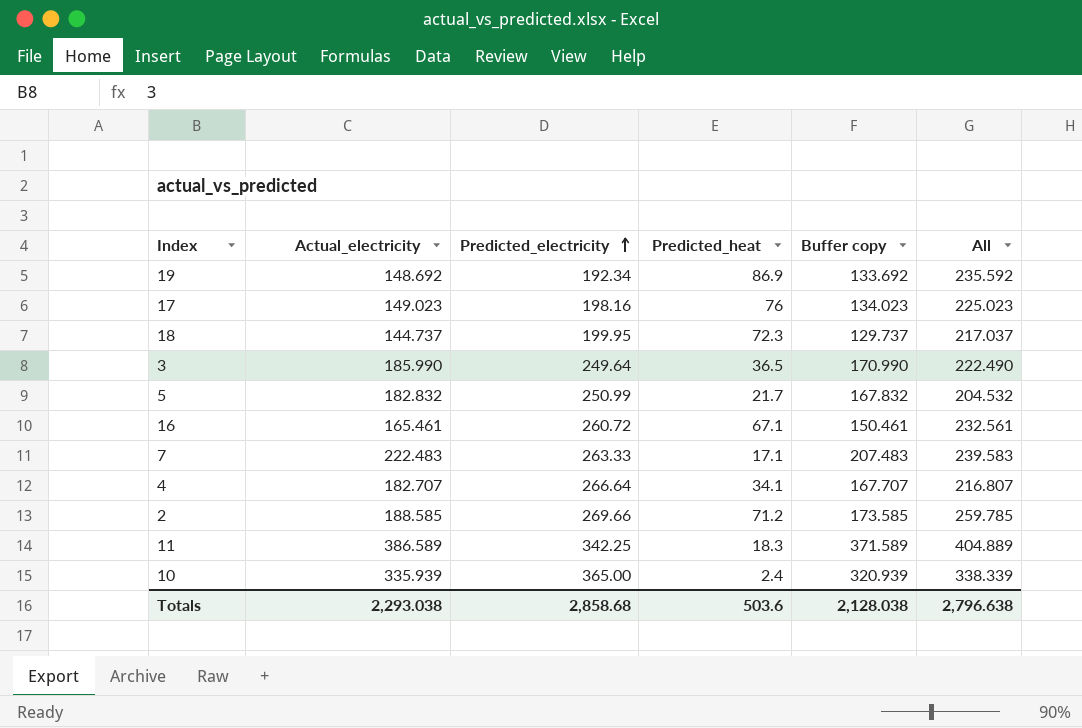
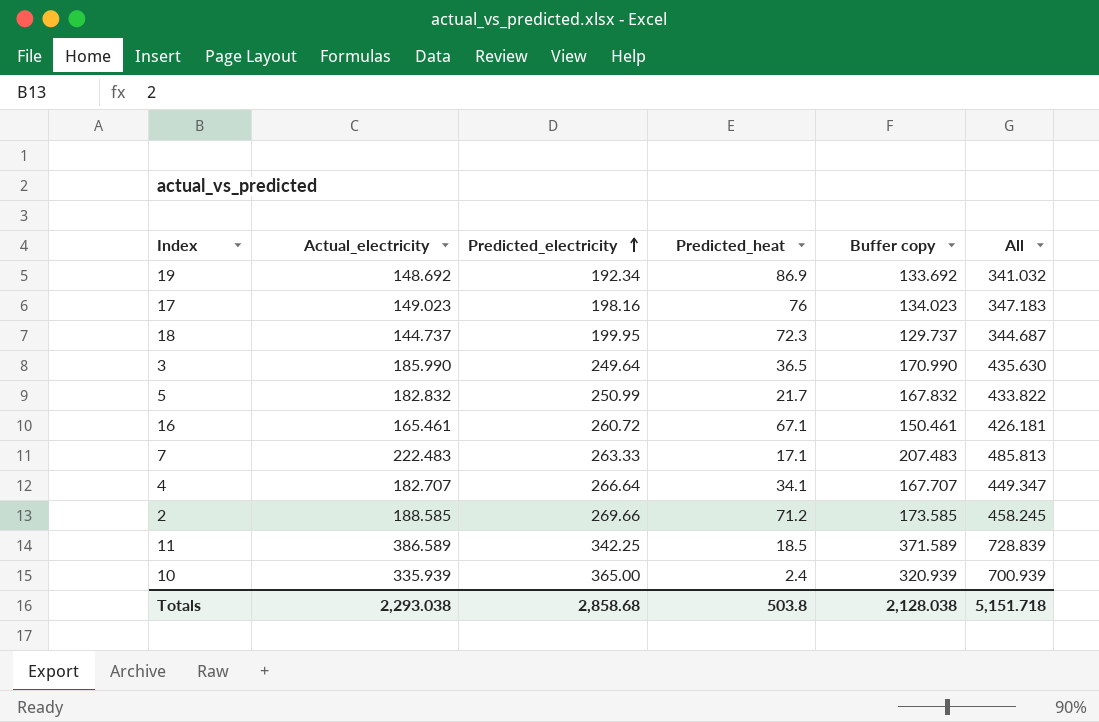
column All | formula: [Actual_electricity] + [Predicted_heat] -> [Actual_electricity] + [Predicted_electricity]
11 | Predicted_heat: 18.3 -> 18.5
Totals | Predicted_heat: 503.6 -> 503.8
Totals | All: 2,796.638 -> 5,151.718

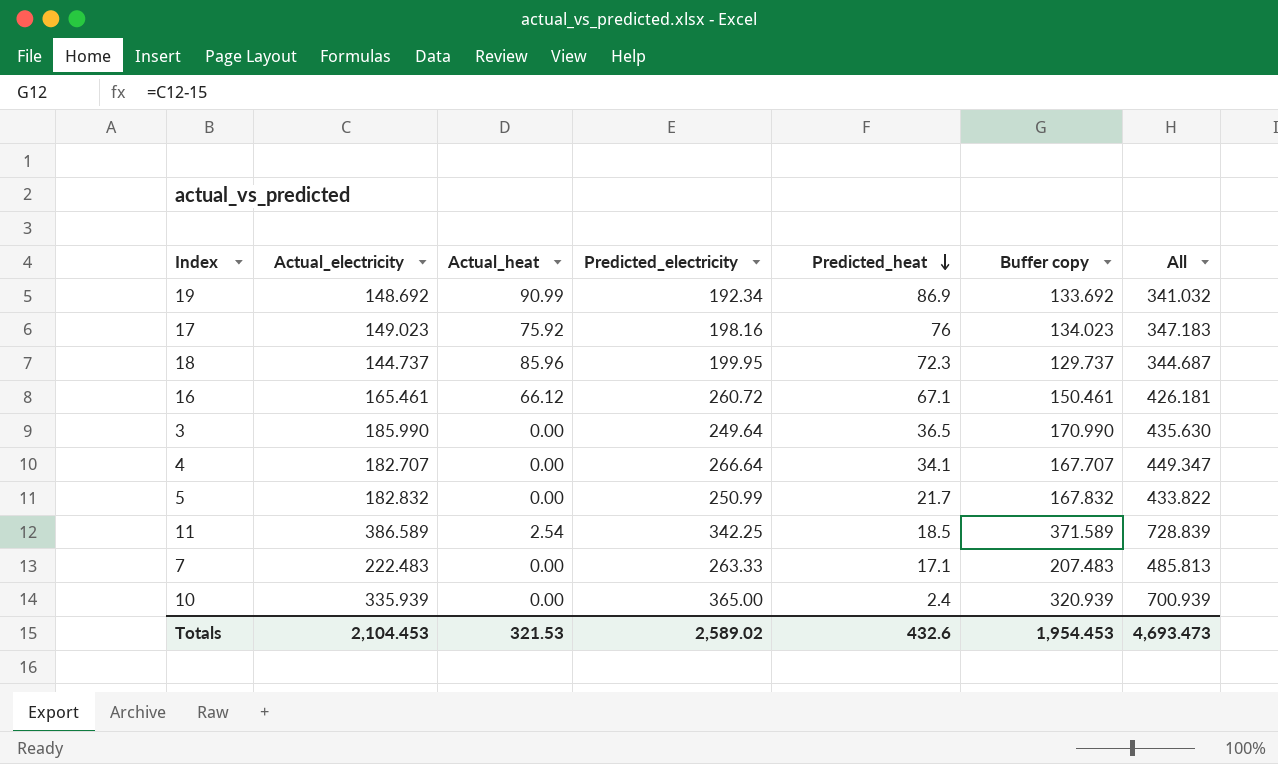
row order: Predicted_electricity ascending -> Predicted_heat descending
column Actual_heat | position: none -> 3
row 2: 188.585 | 269.66 | 71.2 | 173.585 | 458.245 -> none
Totals | Actual_electricity: 2,293.038 -> 2,104.453
Totals | Predicted_electricity: 2,858.68 -> 2,589.02
Totals | Predicted_heat: 503.8 -> 432.6
Totals | Buffer copy: 2,128.038 -> 1,954.453
Totals | All: 5,151.718 -> 4,693.473

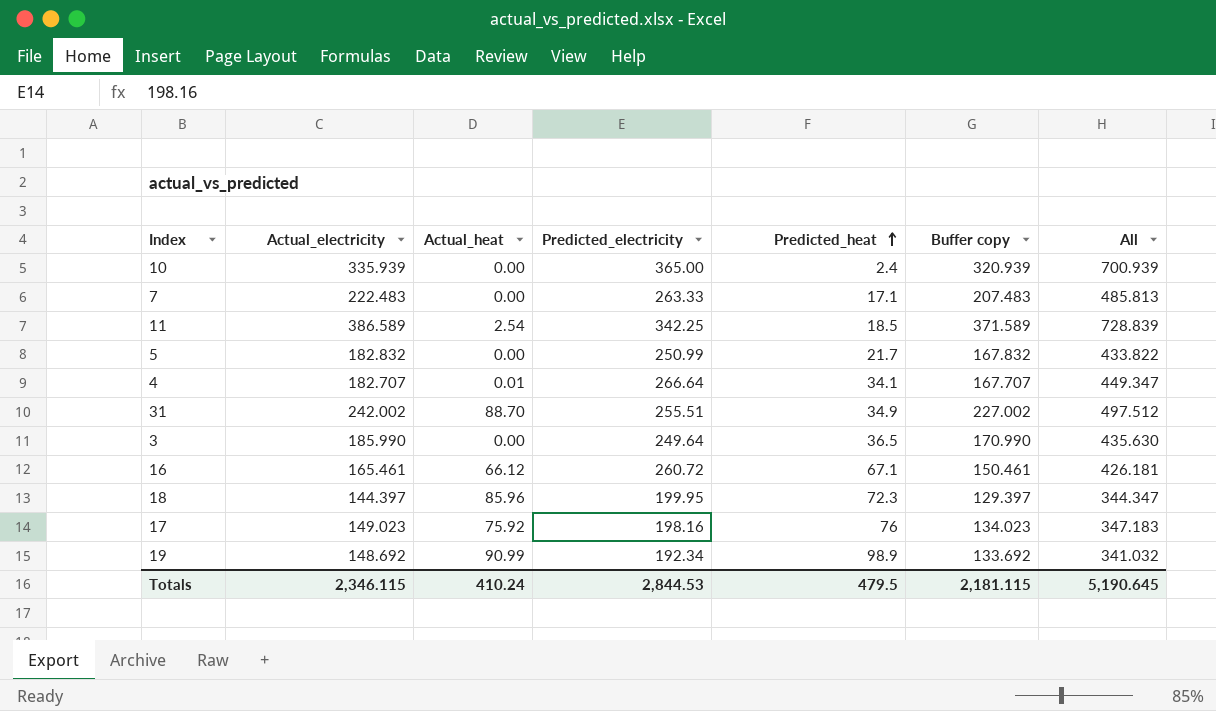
row order: Predicted_heat descending -> Predicted_heat ascending
4 | Actual_heat: 0.00 -> 0.01
row 31: none -> 242.002 | 88.70 | 255.51 | 34.9 | 227.002 | 497.512
18 | Actual_electricity: 144.737 -> 144.397
18 | Buffer copy: 129.737 -> 129.397
18 | All: 344.687 -> 344.347
19 | Predicted_heat: 86.9 -> 98.9
Totals | Actual_electricity: 2,104.453 -> 2,346.115
Totals | Actual_heat: 321.53 -> 410.24
Totals | Predicted_electricity: 2,589.02 -> 2,844.53
Totals | Predicted_heat: 432.6 -> 479.5
Totals | Buffer copy: 1,954.453 -> 2,181.115
Totals | All: 4,693.473 -> 5,190.645

